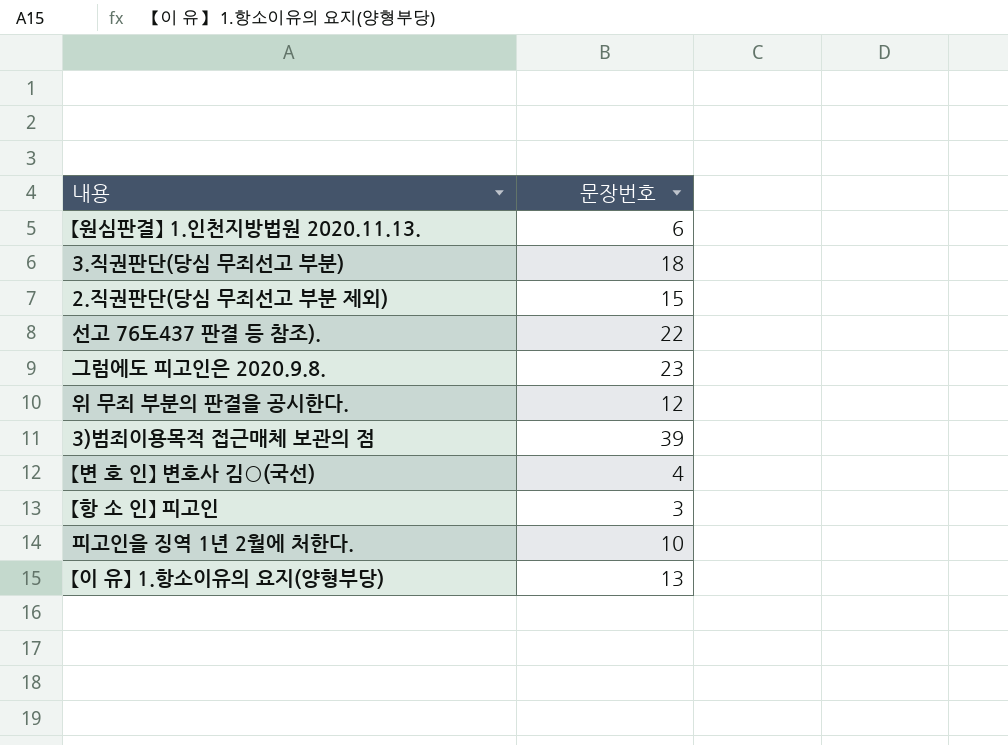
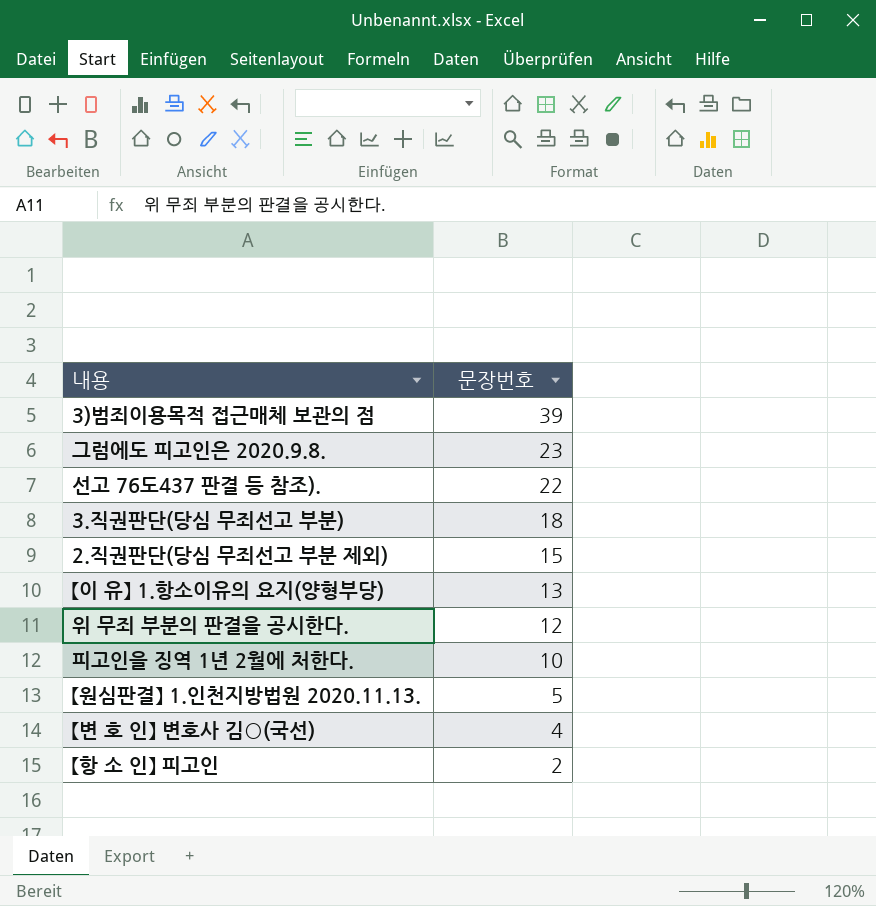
row order: none -> 문장번호 descending
【원심판결】 1.인천지방법원 2020.11.13. | 문장번호: 6 -> 5
【항 소 인】 피고인 | 문장번호: 3 -> 2

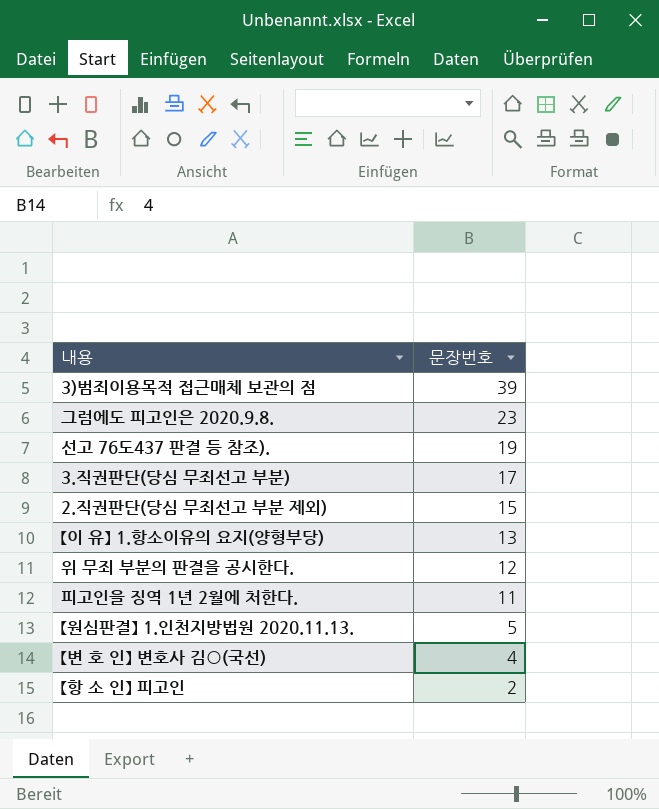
선고 76도437 판결 등 참조). | 문장번호: 22 -> 19
3.직권판단(당심 무죄선고 부분) | 문장번호: 18 -> 17
피고인을 징역 1년 2월에 처한다. | 문장번호: 10 -> 11

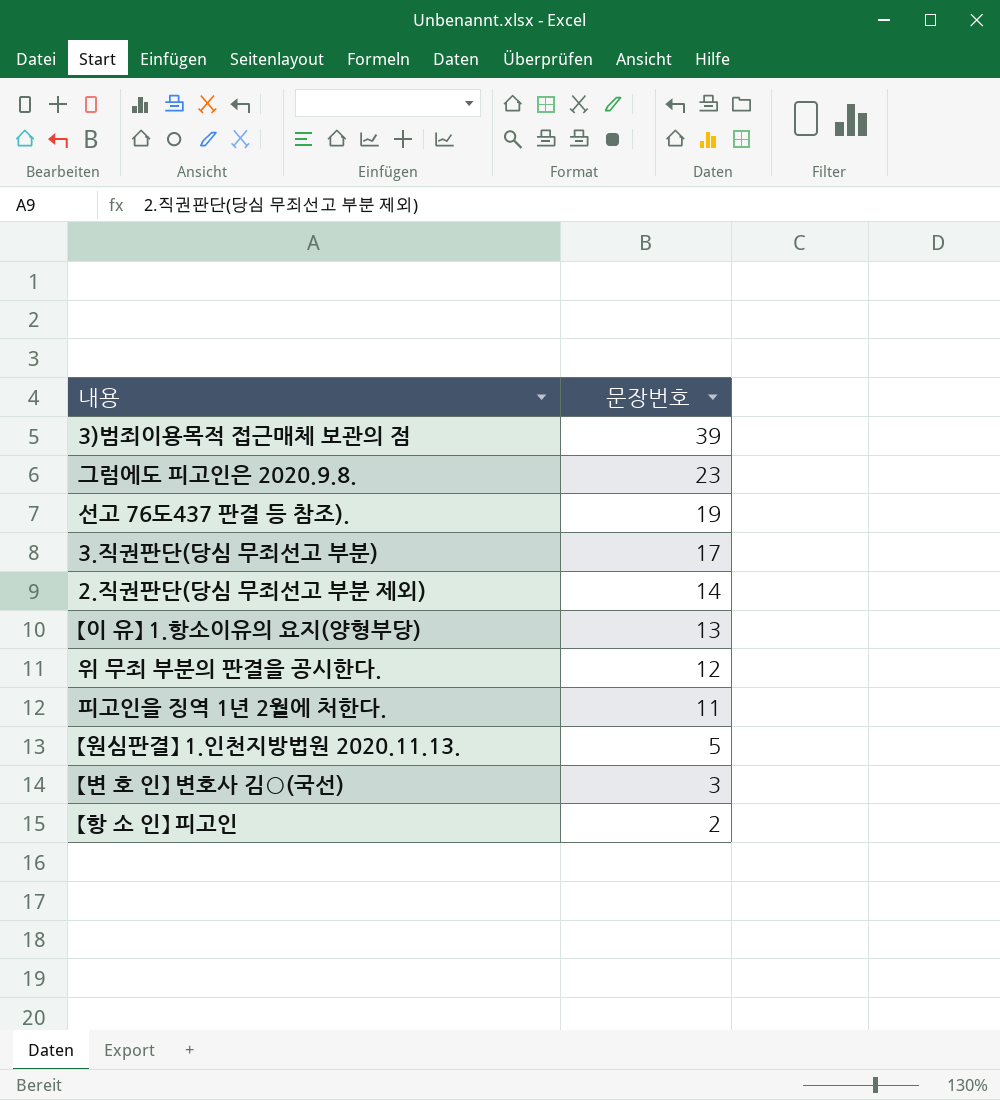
2.직권판단(당심 무죄선고 부분 제외) | 문장번호: 15 -> 14
【변 호 인】 변호사 김○(국선) | 문장번호: 4 -> 3

